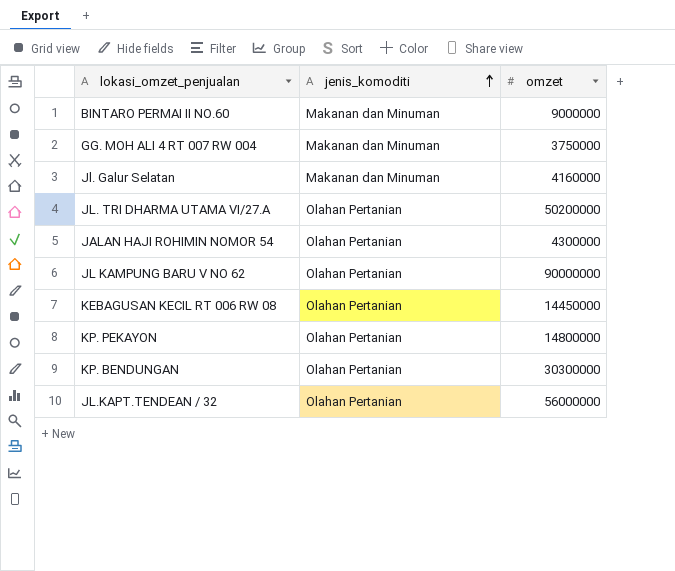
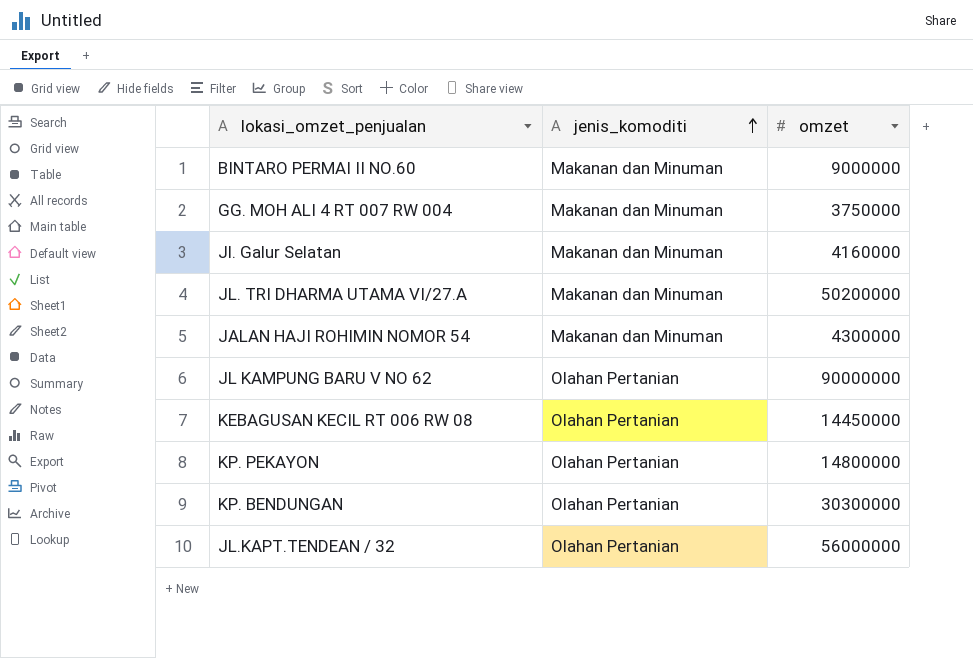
JL. TRI DHARMA UTAMA VI/27.A | jenis_komoditi: Olahan Pertanian -> Makanan dan Minuman
JALAN HAJI ROHIMIN NOMOR 54 | jenis_komoditi: Olahan Pertanian -> Makanan dan Minuman

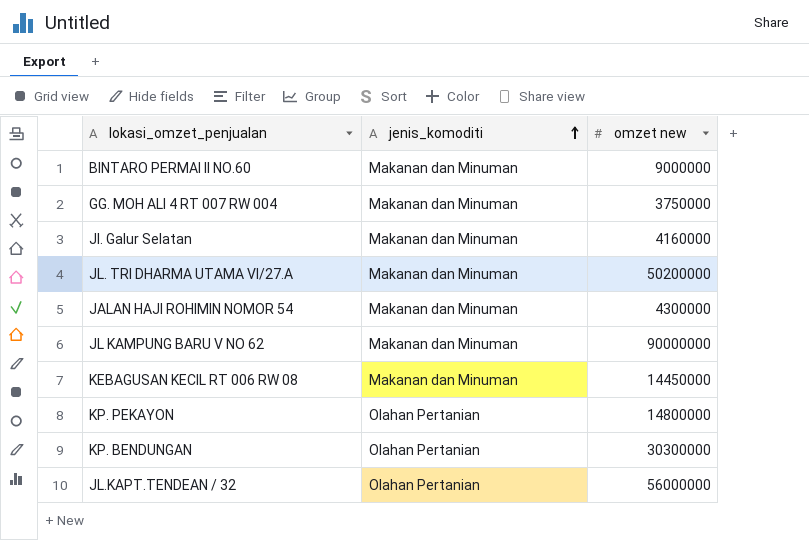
column name: omzet -> omzet new
JL KAMPUNG BARU V NO 62 | jenis_komoditi: Olahan Pertanian -> Makanan dan Minuman
KEBAGUSAN KECIL RT 006 RW 08 | jenis_komoditi: Olahan Pertanian -> Makanan dan Minuman

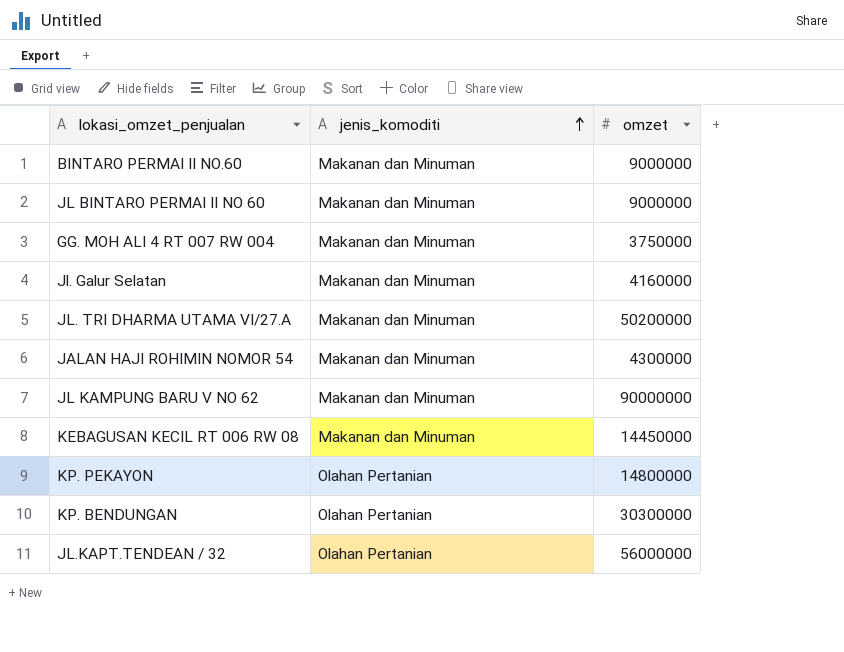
column name: omzet new -> omzet
row JL BINTARO PERMAI II NO 60: none -> Makanan dan Minuman | 9000000

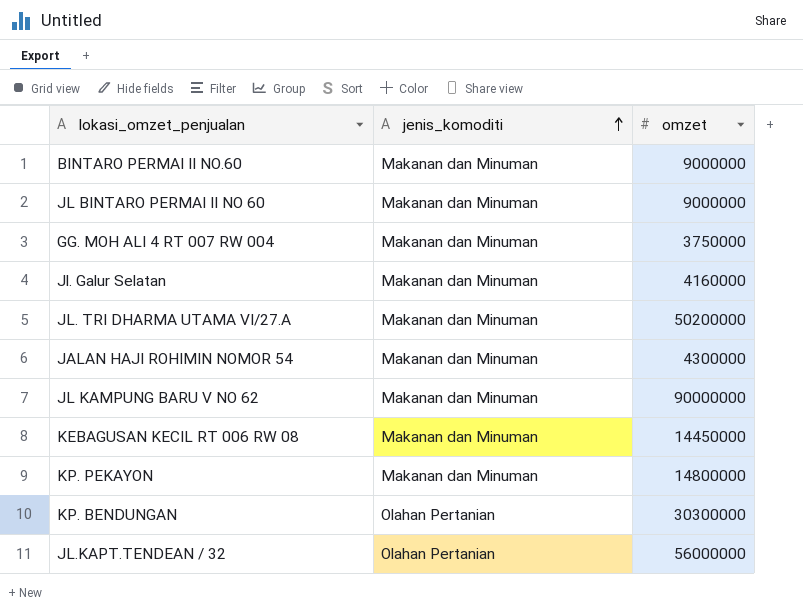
KP. PEKAYON | jenis_komoditi: Olahan Pertanian -> Makanan dan Minuman

